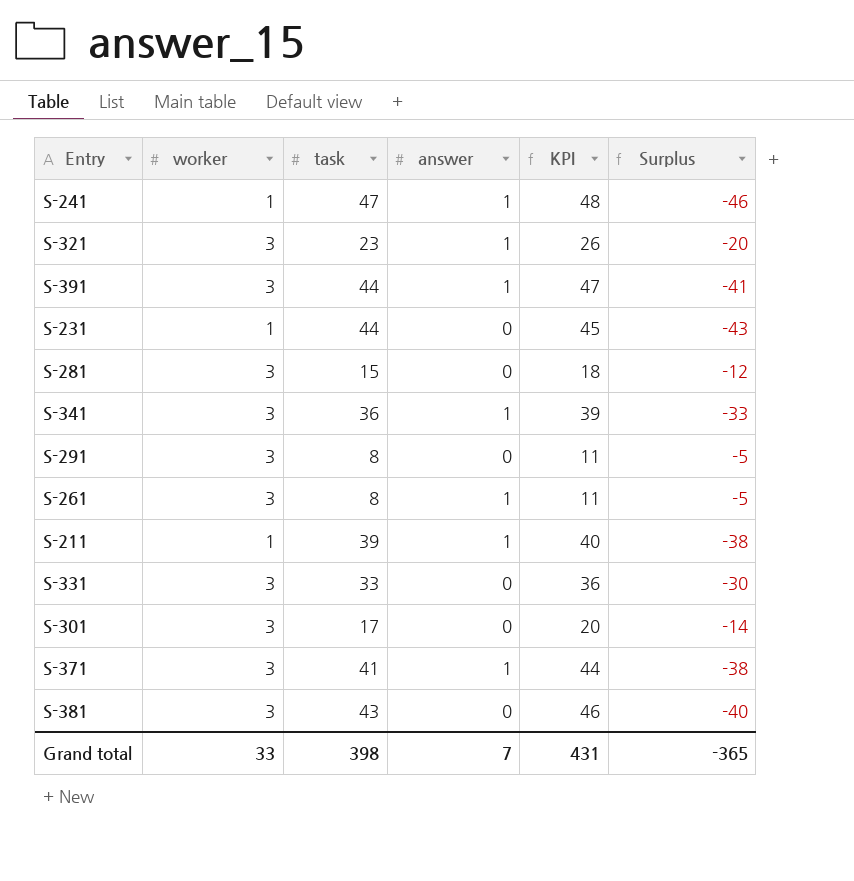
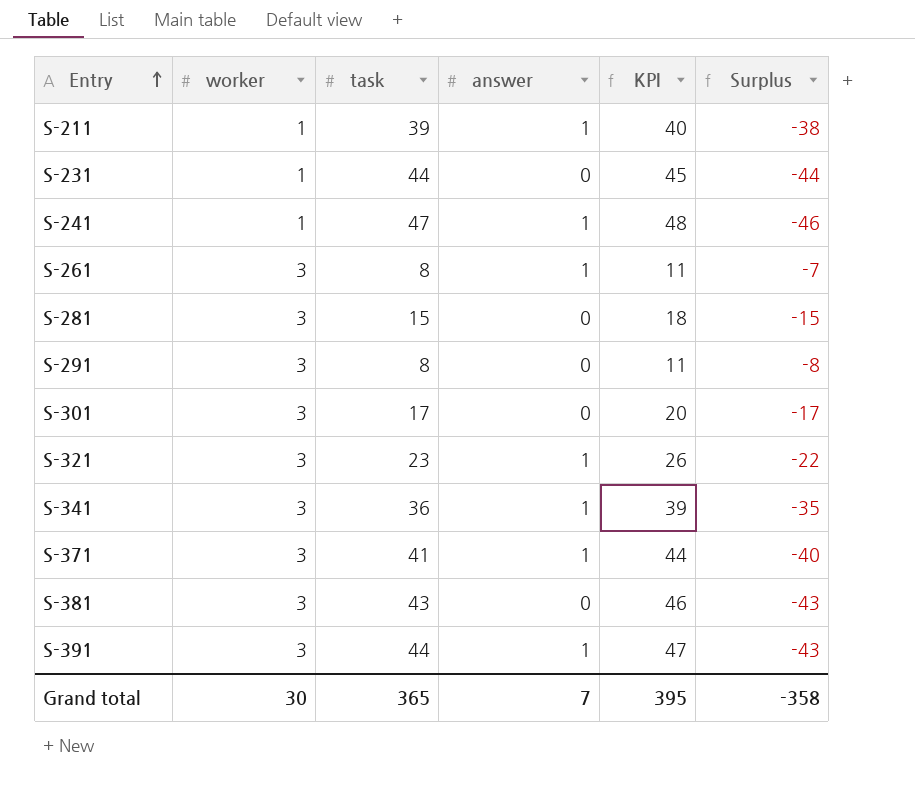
row order: none -> Entry ascending
column Surplus | formula: [worker] - [task] -> [answer] - [task]
row S-331: 3 | 33 | 0 | 36 | -30 -> none
Grand total | worker: 33 -> 30
Grand total | task: 398 -> 365
Grand total | KPI: 431 -> 395
Grand total | Surplus: -365 -> -358

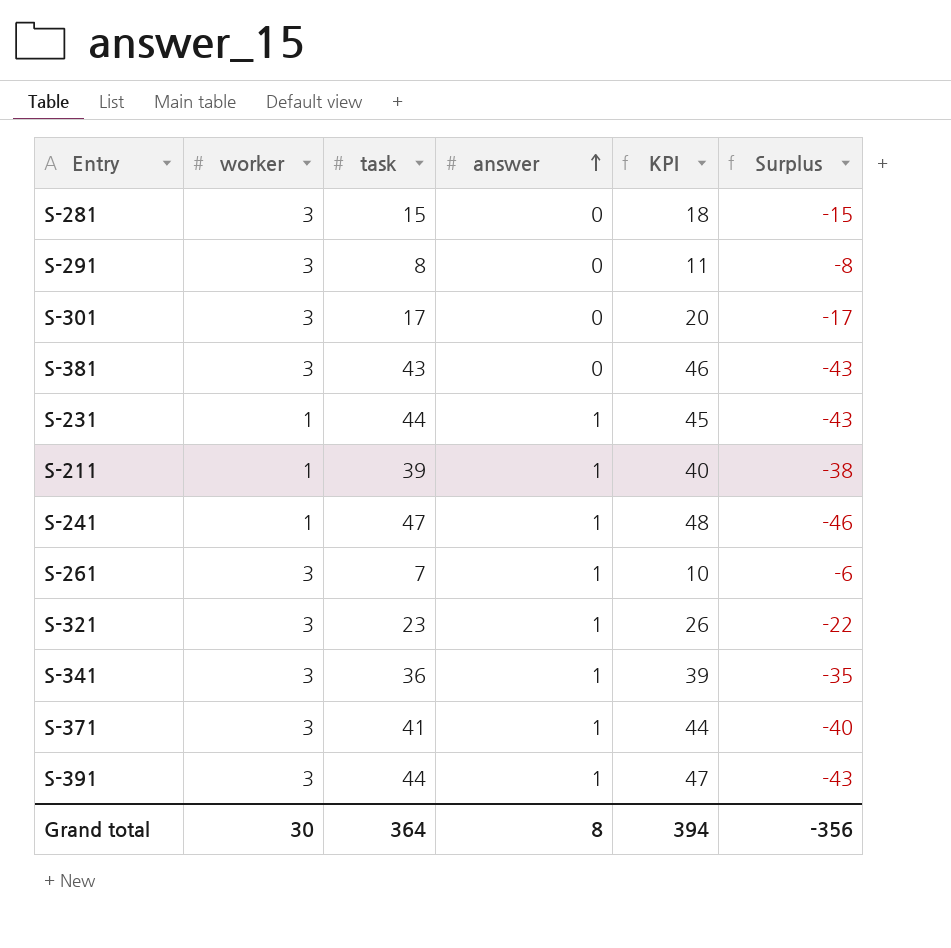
row order: Entry ascending -> answer ascending
S-231 | answer: 0 -> 1
S-231 | Surplus: -44 -> -43
S-261 | task: 8 -> 7
S-261 | KPI: 11 -> 10
S-261 | Surplus: -7 -> -6
Grand total | task: 365 -> 364
Grand total | answer: 7 -> 8
Grand total | KPI: 395 -> 394
Grand total | Surplus: -358 -> -356

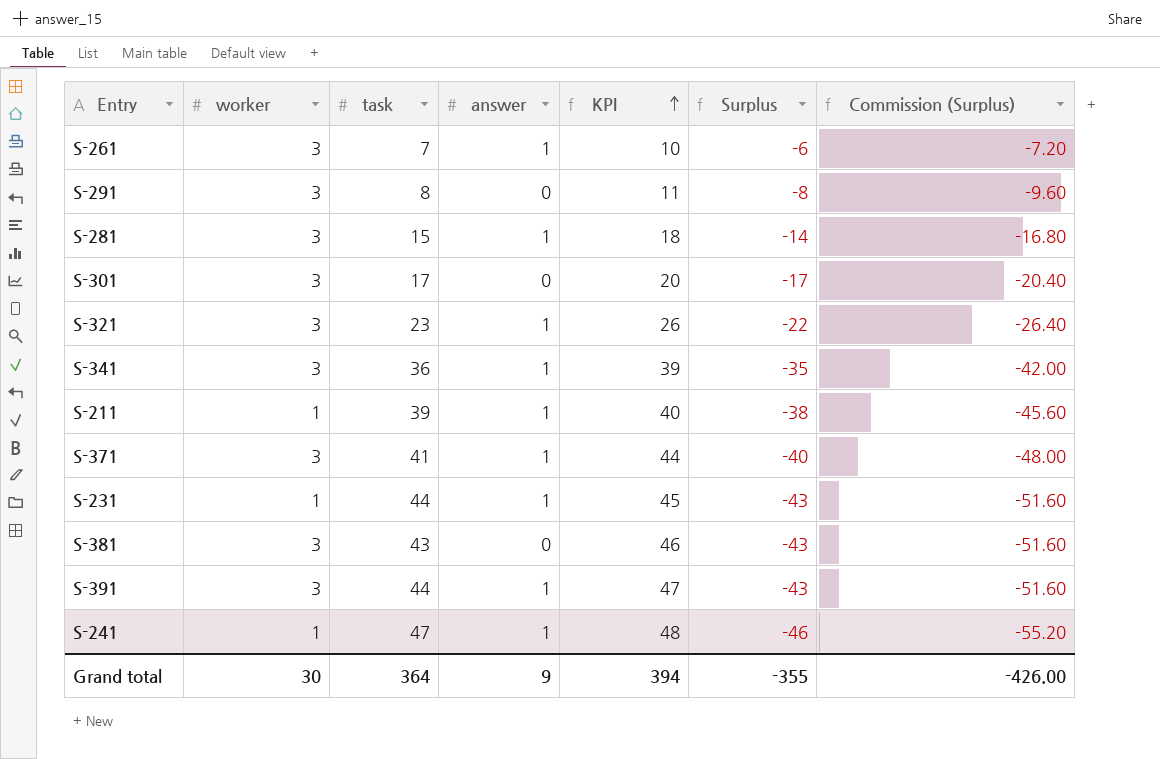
row order: answer ascending -> KPI ascending
column Commission (Surplus) | formula: none -> [Surplus] * 1.2
S-281 | answer: 0 -> 1
S-281 | Surplus: -15 -> -14
Grand total | answer: 8 -> 9
Grand total | Surplus: -356 -> -355

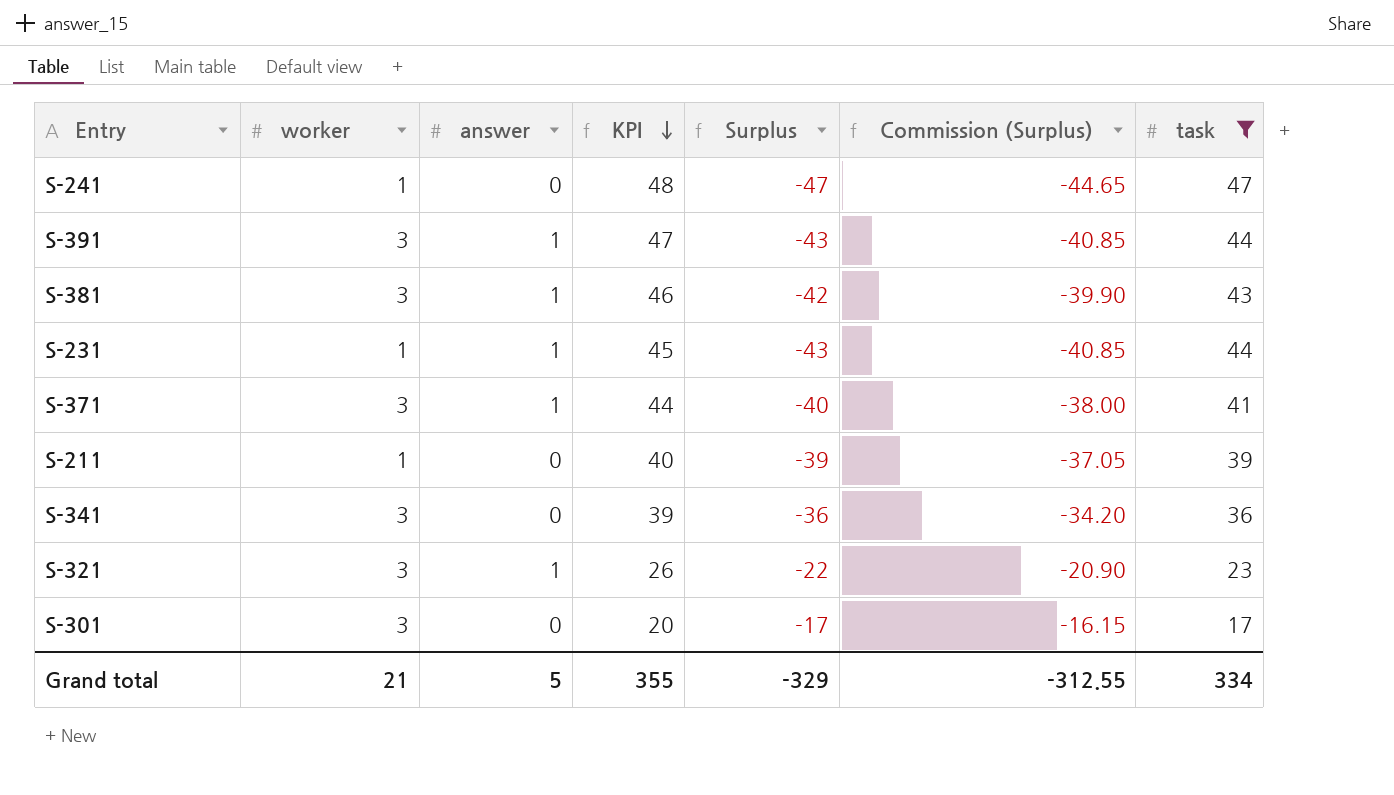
filter: none -> task >= 17
row order: KPI ascending -> KPI descending
column Commission (Surplus) | formula: [Surplus] * 1.2 -> [Surplus] * 0.95
column task | position: 3 -> 7
S-241 | answer: 1 -> 0
S-241 | Surplus: -46 -> -47
S-381 | answer: 0 -> 1
S-381 | Surplus: -43 -> -42
S-211 | answer: 1 -> 0
S-211 | Surplus: -38 -> -39
S-341 | answer: 1 -> 0
S-341 | Surplus: -35 -> -36
Grand total | worker: 30 -> 21
Grand total | answer: 9 -> 5
Grand total | KPI: 394 -> 355
Grand total | Surplus: -355 -> -329
Grand total | Commission (Surplus): -426.00 -> -312.55
Grand total | task: 364 -> 334

